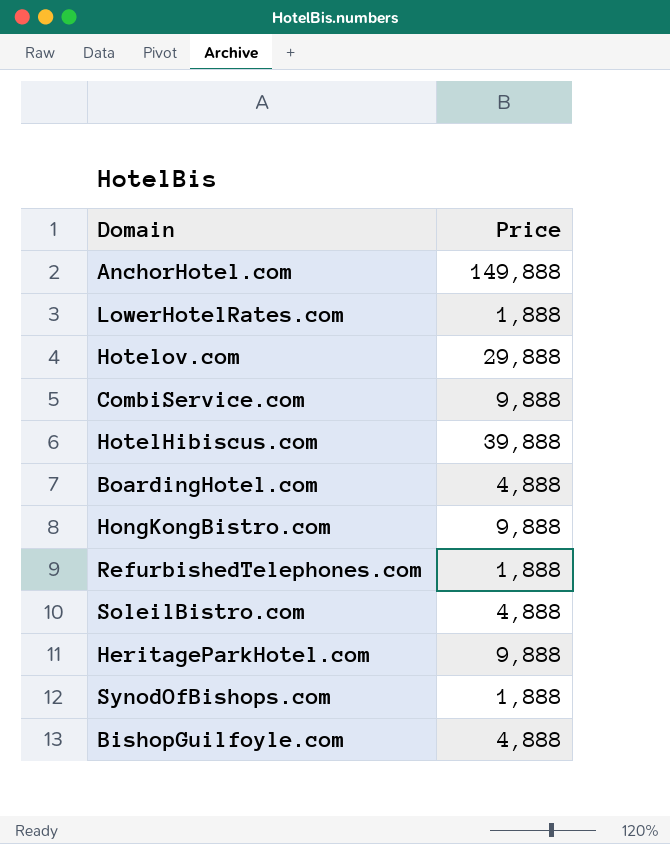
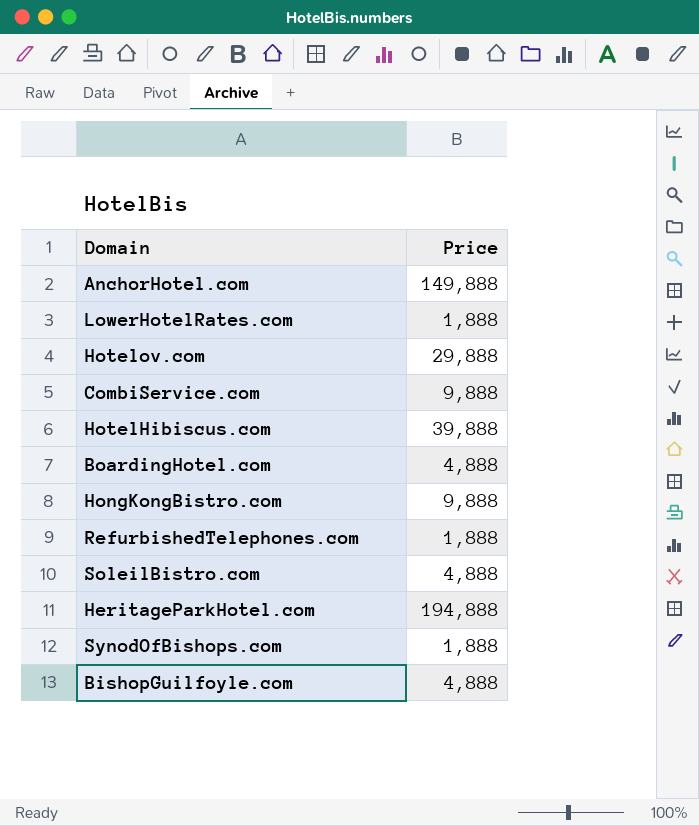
HeritageParkHotel.com | Price: 9,888 -> 194,888

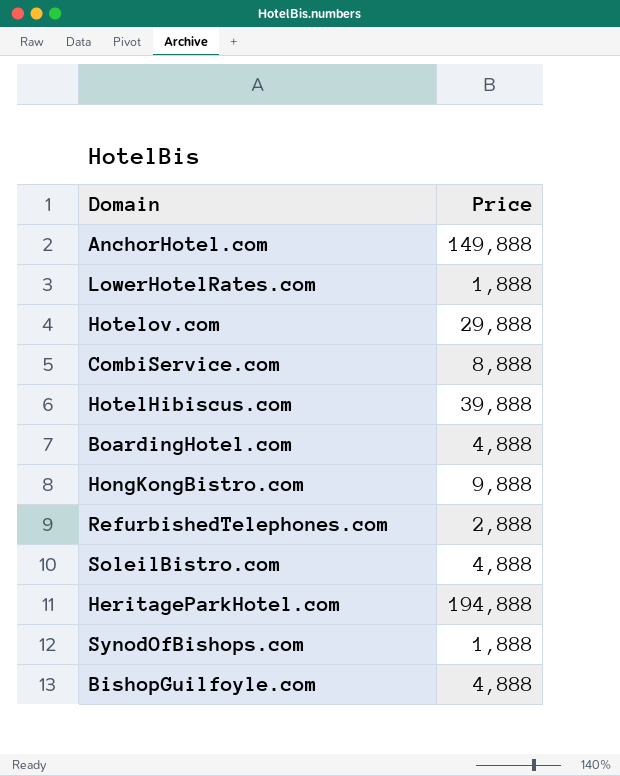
CombiService.com | Price: 9,888 -> 8,888
RefurbishedTelephones.com | Price: 1,888 -> 2,888

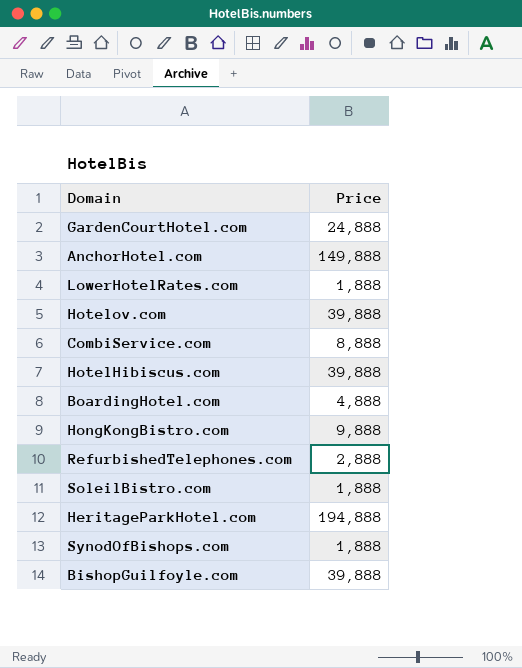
row GardenCourtHotel.com: none -> 24,888
Hotelov.com | Price: 29,888 -> 39,888
SoleilBistro.com | Price: 4,888 -> 1,888
BishopGuilfoyle.com | Price: 4,888 -> 39,888

